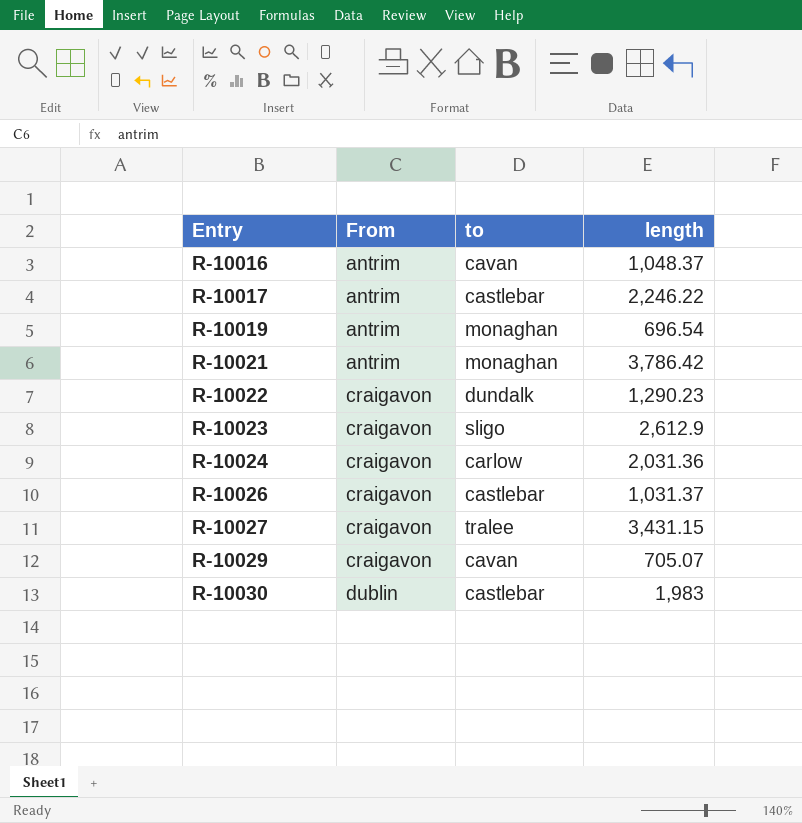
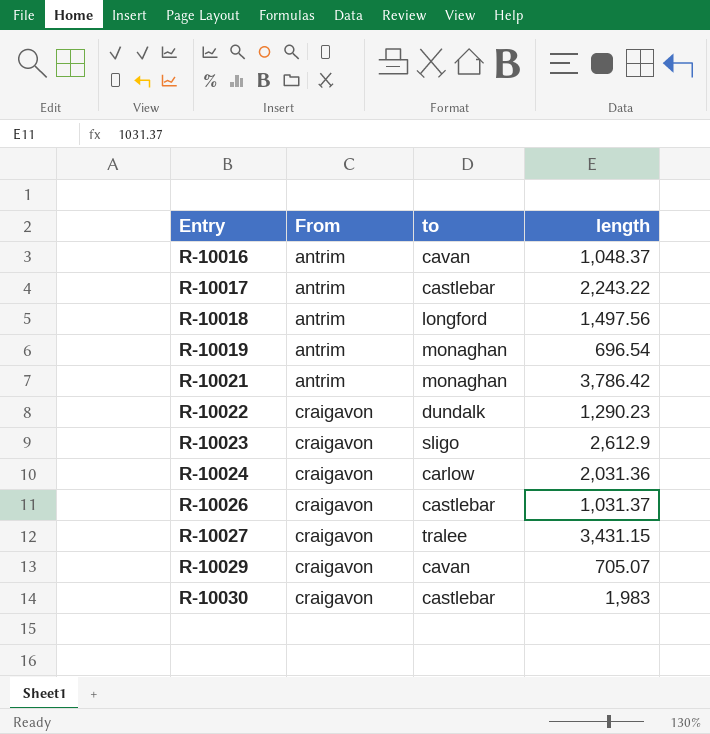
R-10017 | length: 2,246.22 -> 2,243.22
row R-10018: none -> antrim | longford | 1,497.56
R-10030 | From: dublin -> craigavon

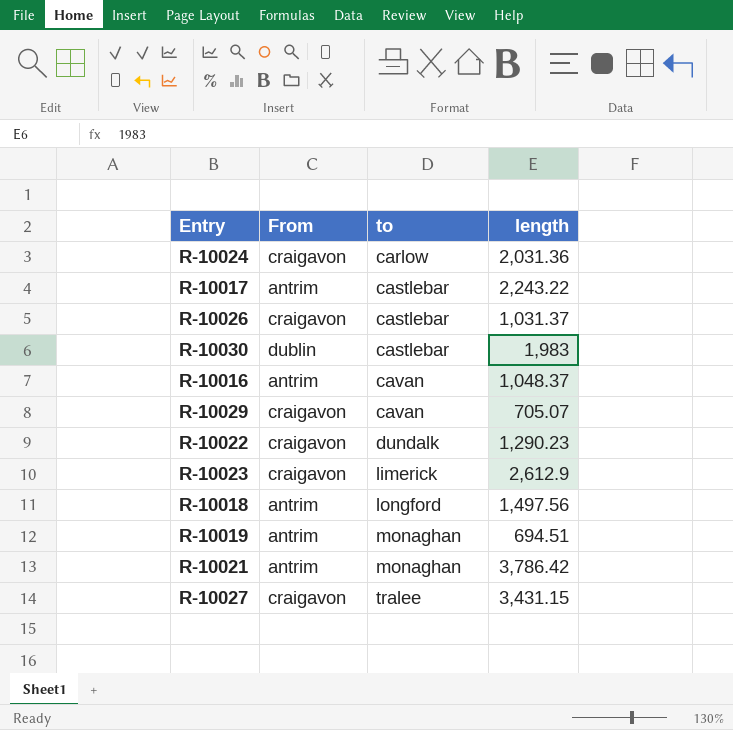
row order: Entry ascending -> to ascending
R-10030 | From: craigavon -> dublin
R-10023 | to: sligo -> limerick
R-10019 | length: 696.54 -> 694.51

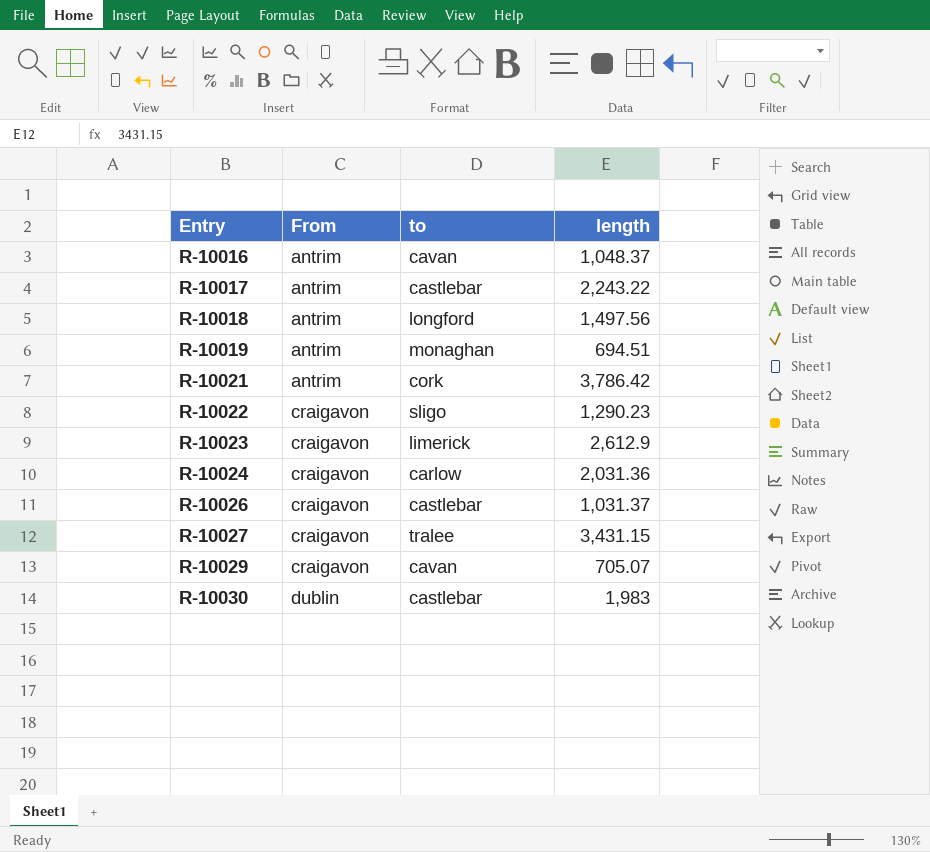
row order: to ascending -> Entry ascending
R-10021 | to: monaghan -> cork
R-10022 | to: dundalk -> sligo

